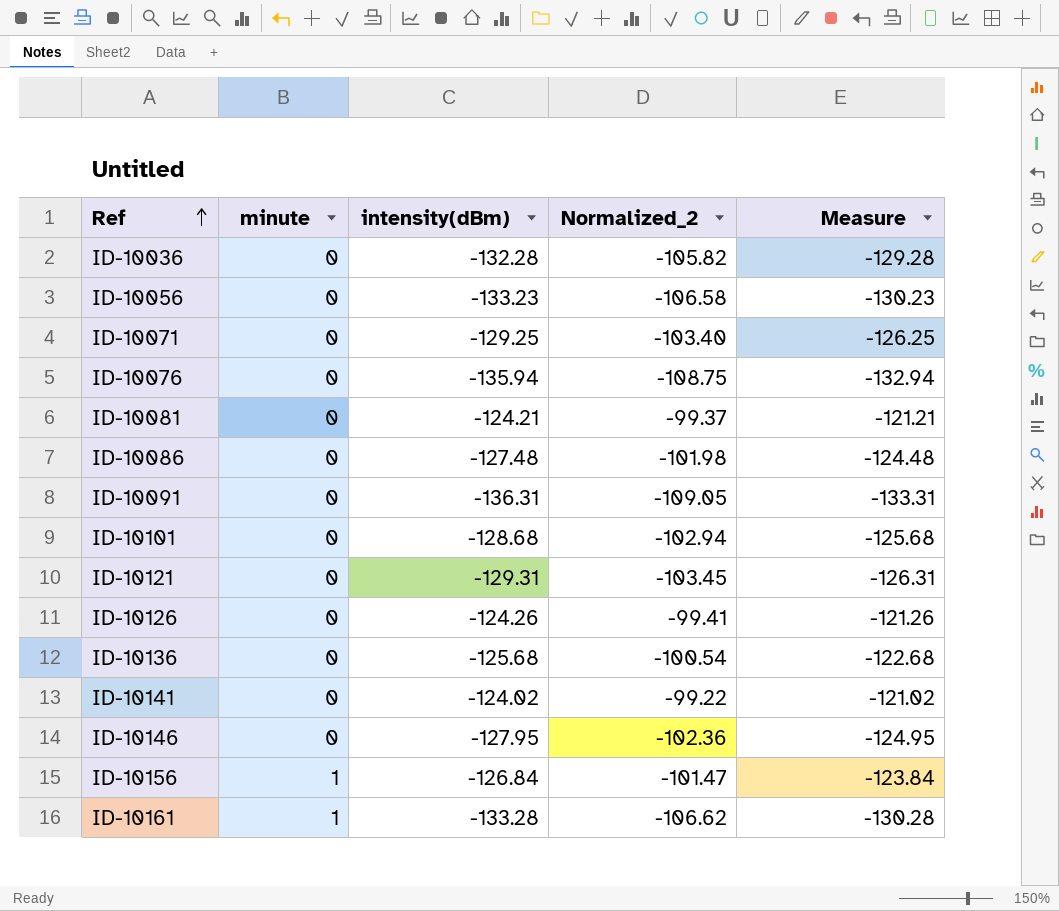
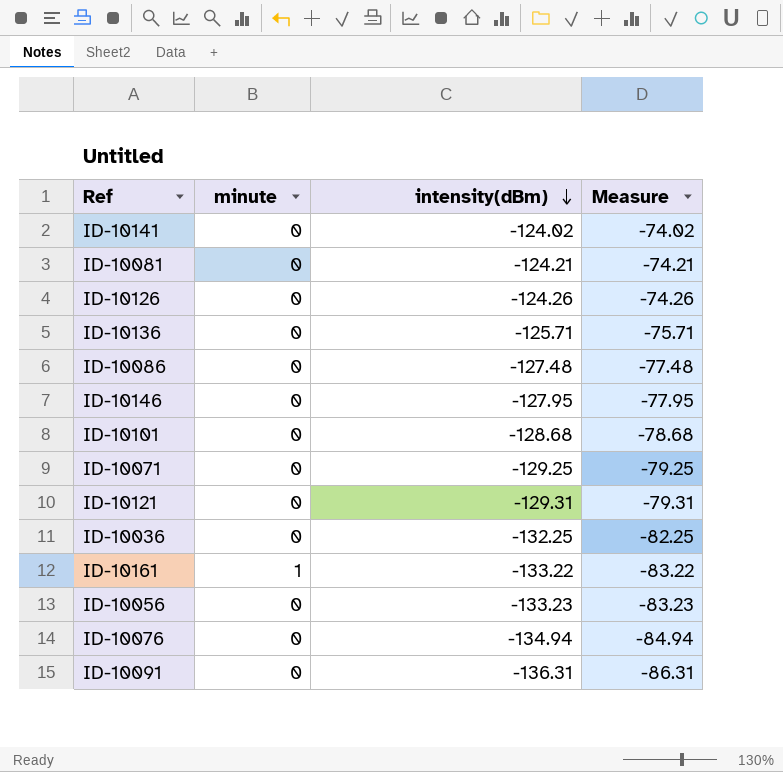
row order: Ref ascending -> intensity(dBm) descending
column Normalized_2 | formula: [intensity(dBm)] * 0.8 -> none
column Measure | formula: [intensity(dBm)] + 3 -> [intensity(dBm)] + 50
row ID-10156: 1 | -126.84 | -101.47 | -123.84 -> none
ID-10136 | intensity(dBm): -125.68 -> -125.71
ID-10036 | intensity(dBm): -132.28 -> -132.25
ID-10161 | intensity(dBm): -133.28 -> -133.22
ID-10076 | intensity(dBm): -135.94 -> -134.94

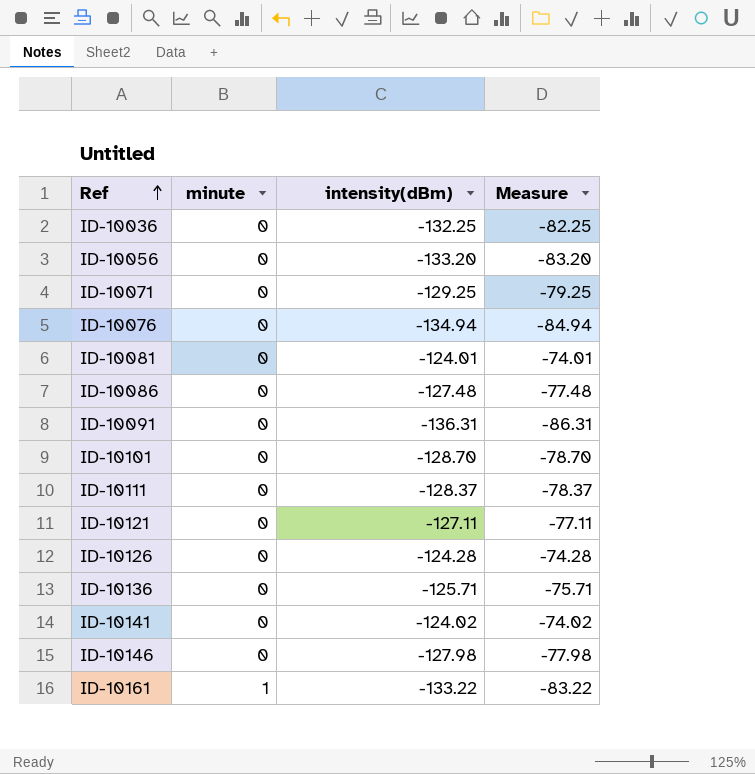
row order: intensity(dBm) descending -> Ref ascending
ID-10056 | intensity(dBm): -133.23 -> -133.20
ID-10056 | Measure: -83.23 -> -83.20
ID-10081 | intensity(dBm): -124.21 -> -124.01
ID-10081 | Measure: -74.21 -> -74.01
ID-10101 | intensity(dBm): -128.68 -> -128.70
ID-10101 | Measure: -78.68 -> -78.70
row ID-10111: none -> 0 | -128.37 | -78.37
ID-10121 | intensity(dBm): -129.31 -> -127.11
ID-10121 | Measure: -79.31 -> -77.11
ID-10126 | intensity(dBm): -124.26 -> -124.28
ID-10126 | Measure: -74.26 -> -74.28
ID-10146 | intensity(dBm): -127.95 -> -127.98
ID-10146 | Measure: -77.95 -> -77.98

